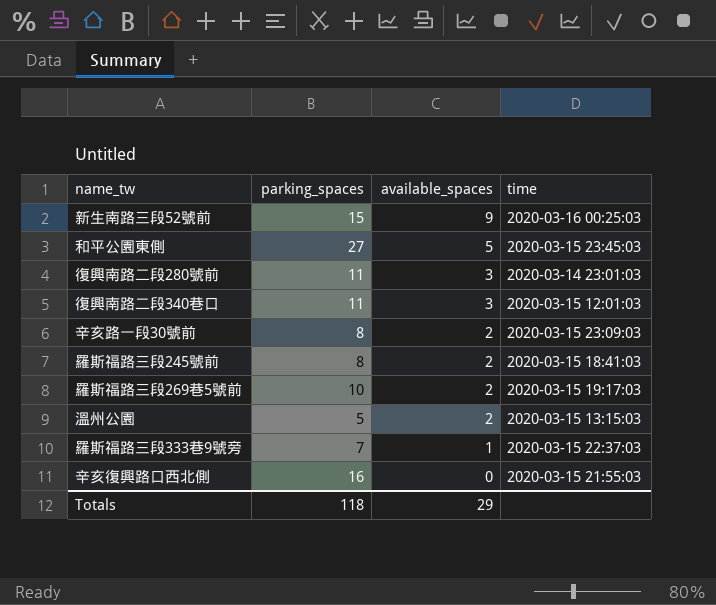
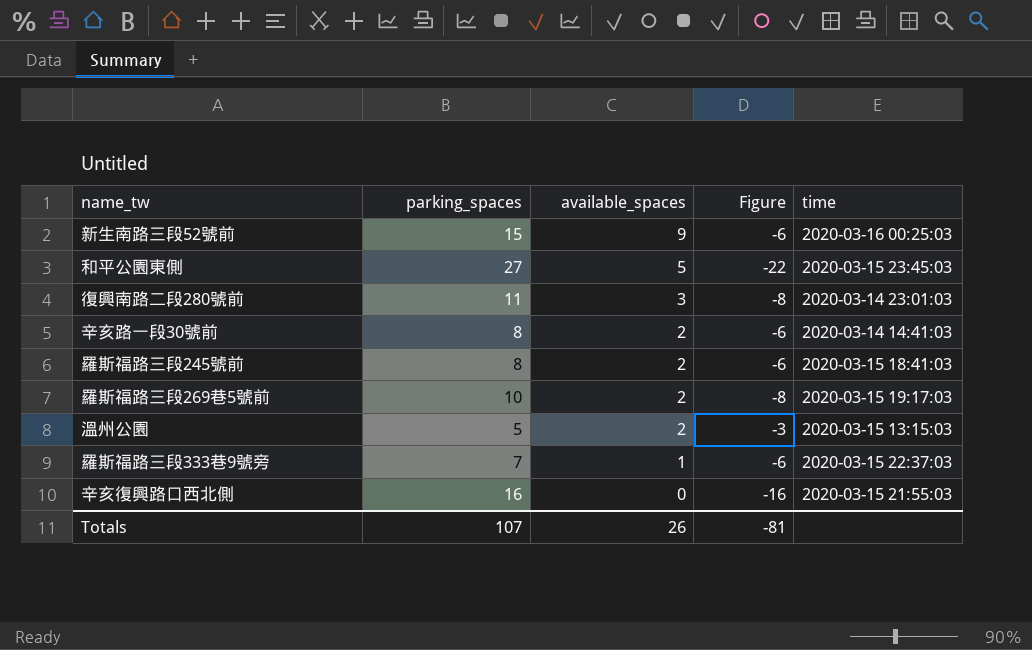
column Figure | formula: none -> [available_spaces] - [parking_spaces]
row 復興南路二段340巷口: 11 | 3 | 2020-03-15 12:01:03 -> none
辛亥路一段30號前 | time: 2020-03-15 23:09:03 -> 2020-03-14 14:41:03
Totals | parking_spaces: 118 -> 107
Totals | available_spaces: 29 -> 26

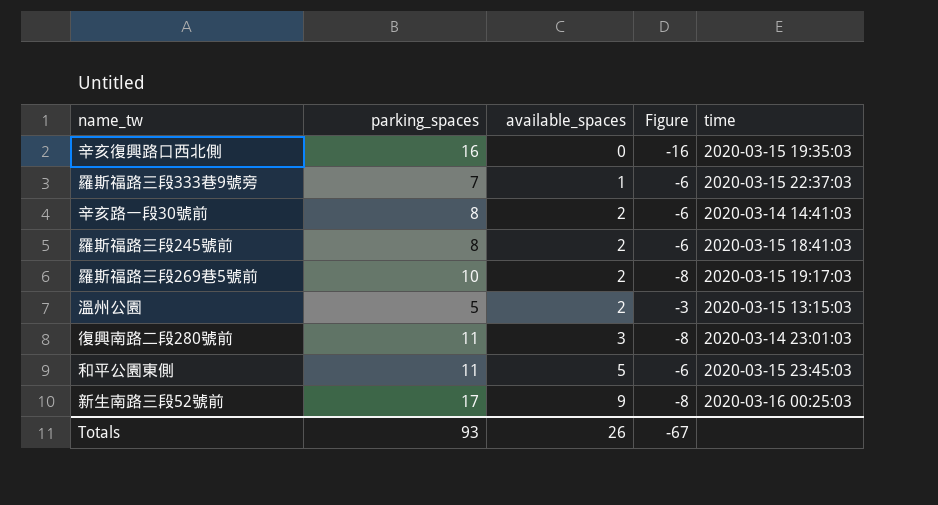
row order: available_spaces descending -> available_spaces ascending
辛亥復興路口西北側 | time: 2020-03-15 21:55:03 -> 2020-03-15 19:35:03
和平公園東側 | parking_spaces: 27 -> 11
和平公園東側 | Figure: -22 -> -6
新生南路三段52號前 | parking_spaces: 15 -> 17
新生南路三段52號前 | Figure: -6 -> -8
Totals | parking_spaces: 107 -> 93
Totals | Figure: -81 -> -67

